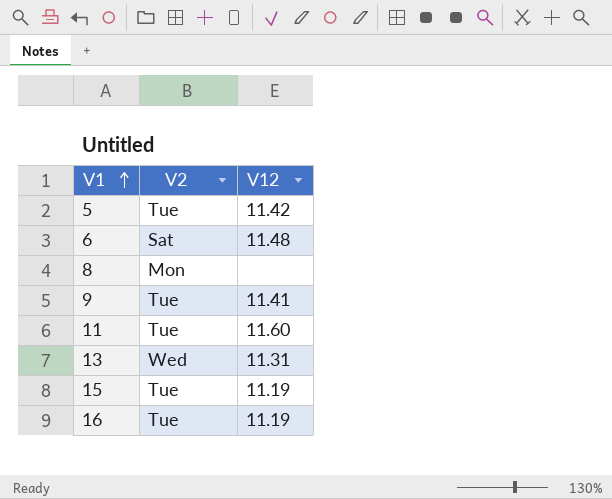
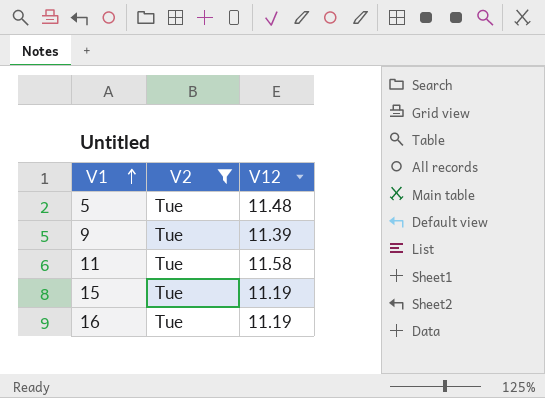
filter: none -> V2 = Tue
5 | V12: 11.42 -> 11.48
9 | V12: 11.41 -> 11.39
11 | V12: 11.60 -> 11.58

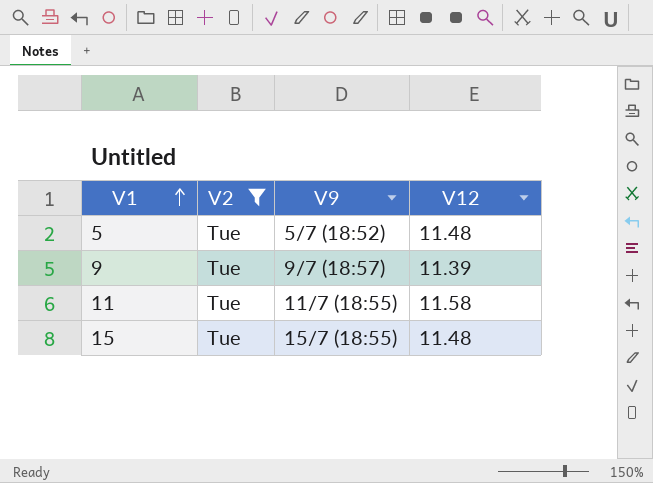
column V9 | position: none -> 3
row 16: Tue | 11.19 -> none
15 | V12: 11.19 -> 11.48

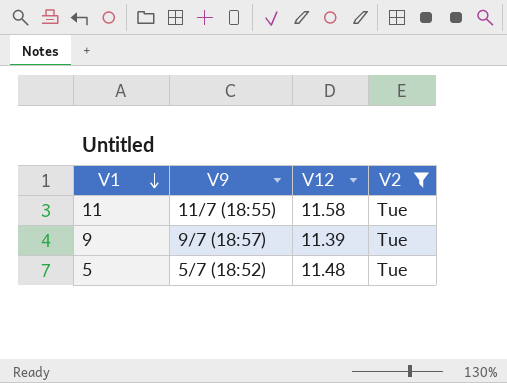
row order: V1 ascending -> V1 descending
column V2 | position: 2 -> 4
row 15: Tue | 15/7 (18:55) | 11.48 -> none

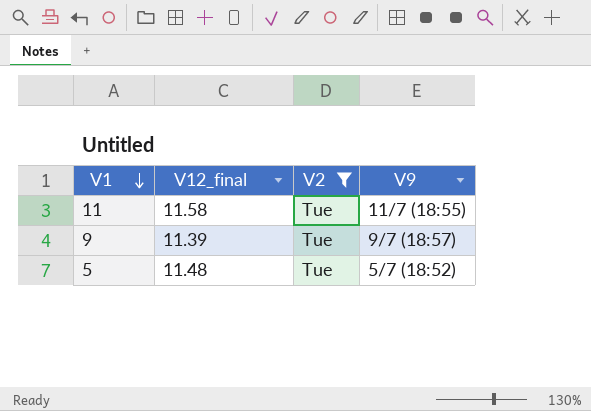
column name: V12 -> V12_final
column V9 | position: 2 -> 4

